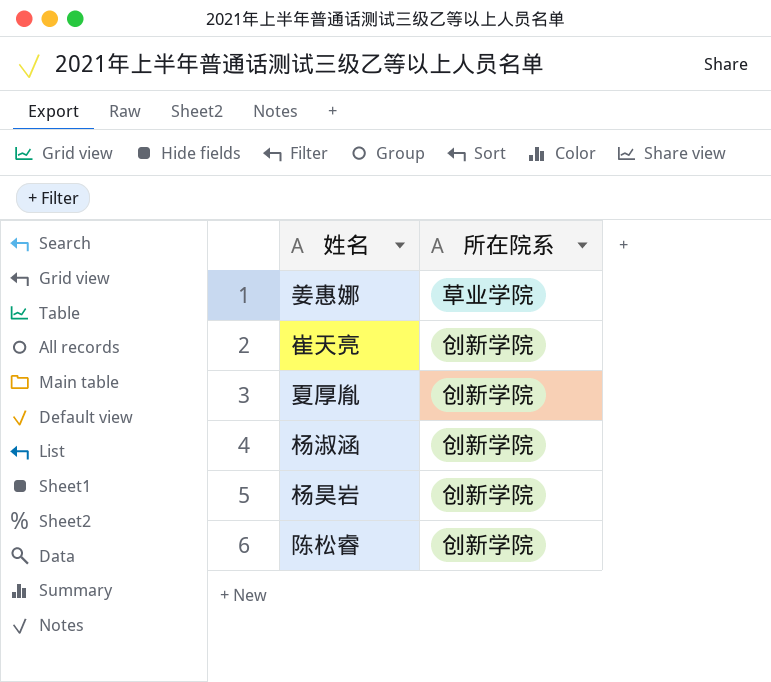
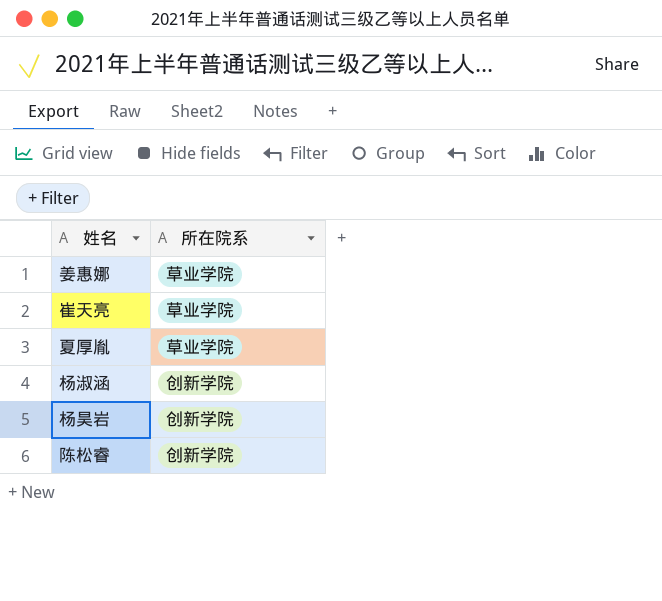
崔天亮 | 所在院系: 创新学院 -> 草业学院
夏厚胤 | 所在院系: 创新学院 -> 草业学院

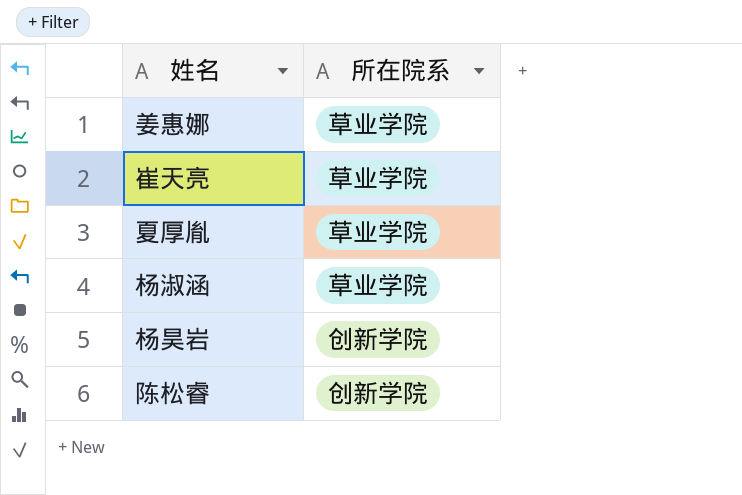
杨淑涵 | 所在院系: 创新学院 -> 草业学院

